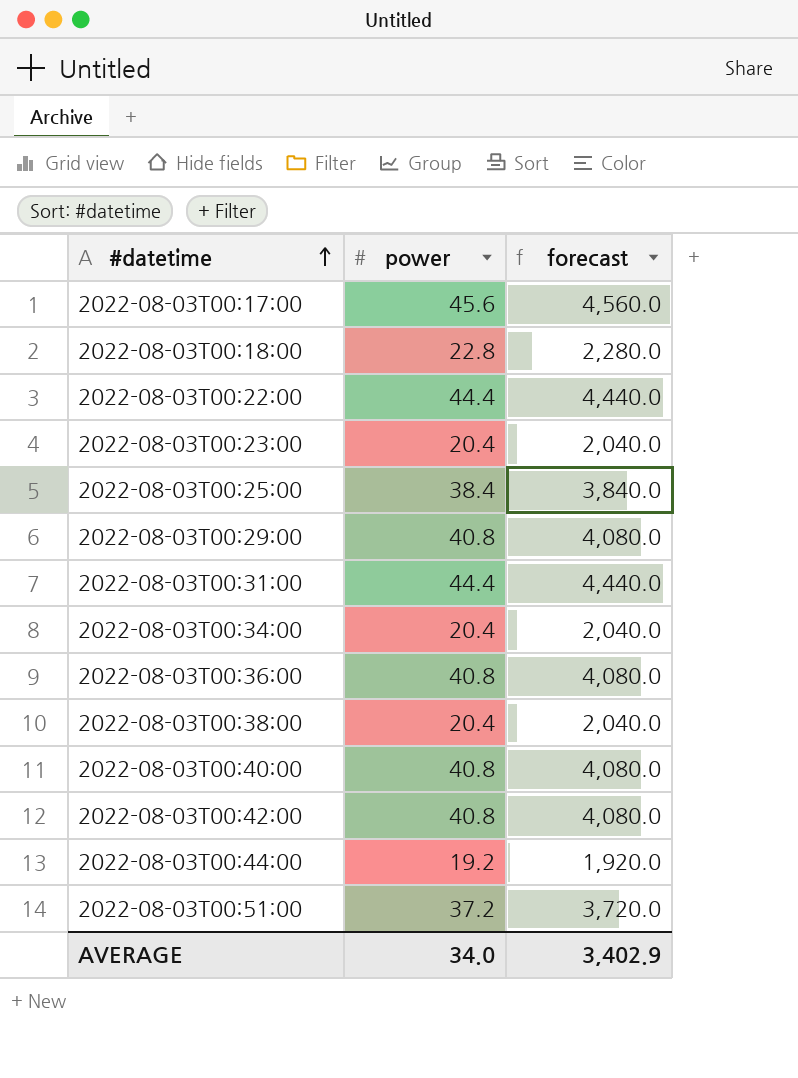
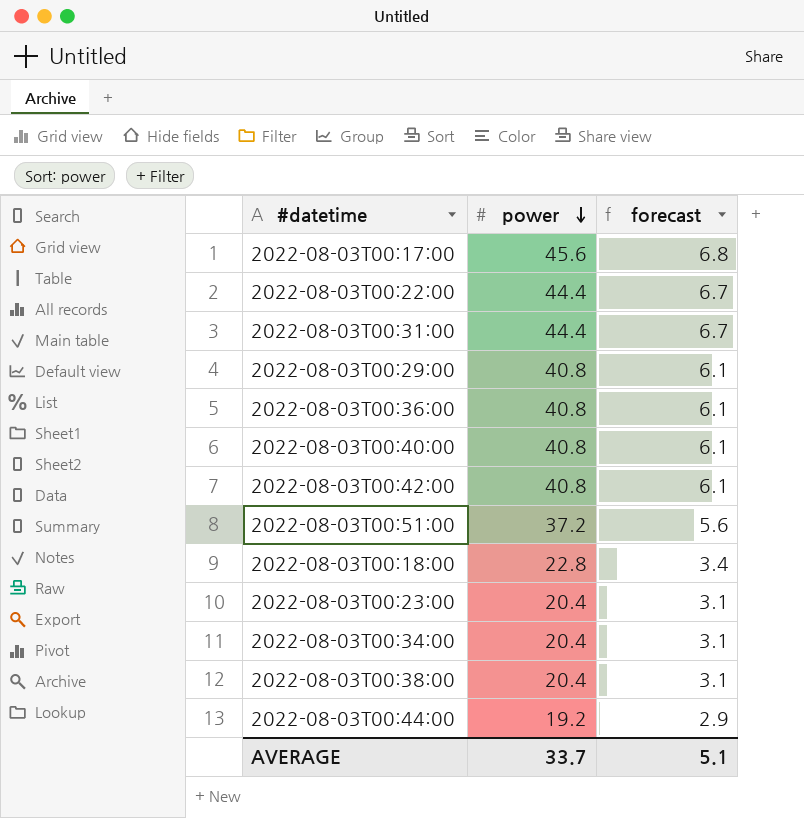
row order: #datetime ascending -> power descending
column forecast | formula: [power] * 100 -> [power] * 0.15
row 2022-08-03T00:25:00: 38.4 | 3,840.0 -> none
AVERAGE | power: 34.0 -> 33.7
AVERAGE | forecast: 3,402.9 -> 5.1

